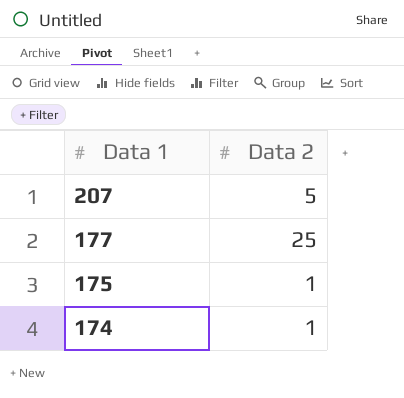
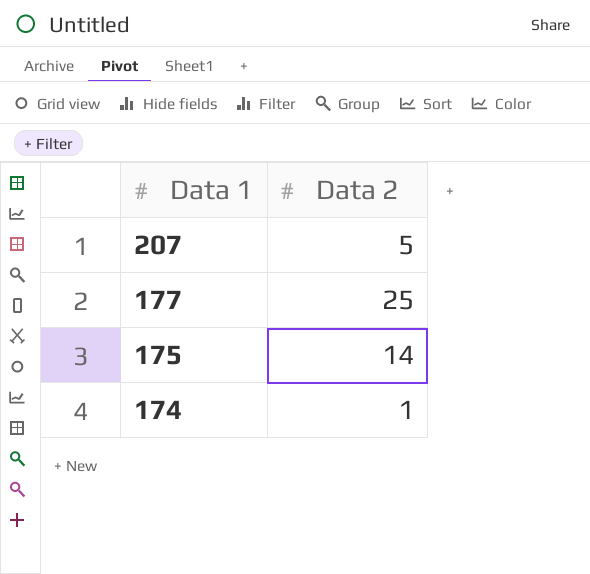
175 | Data 2: 1 -> 14

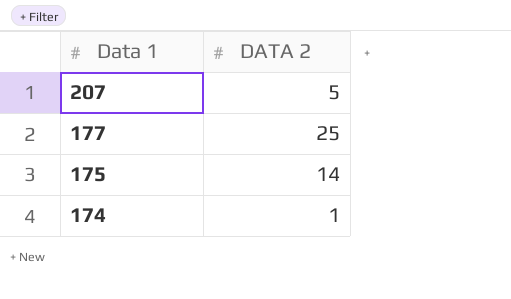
column name: Data 2 -> DATA 2

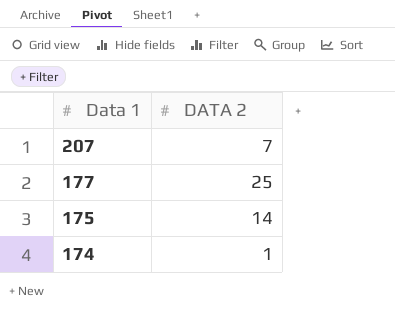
207 | DATA 2: 5 -> 7

